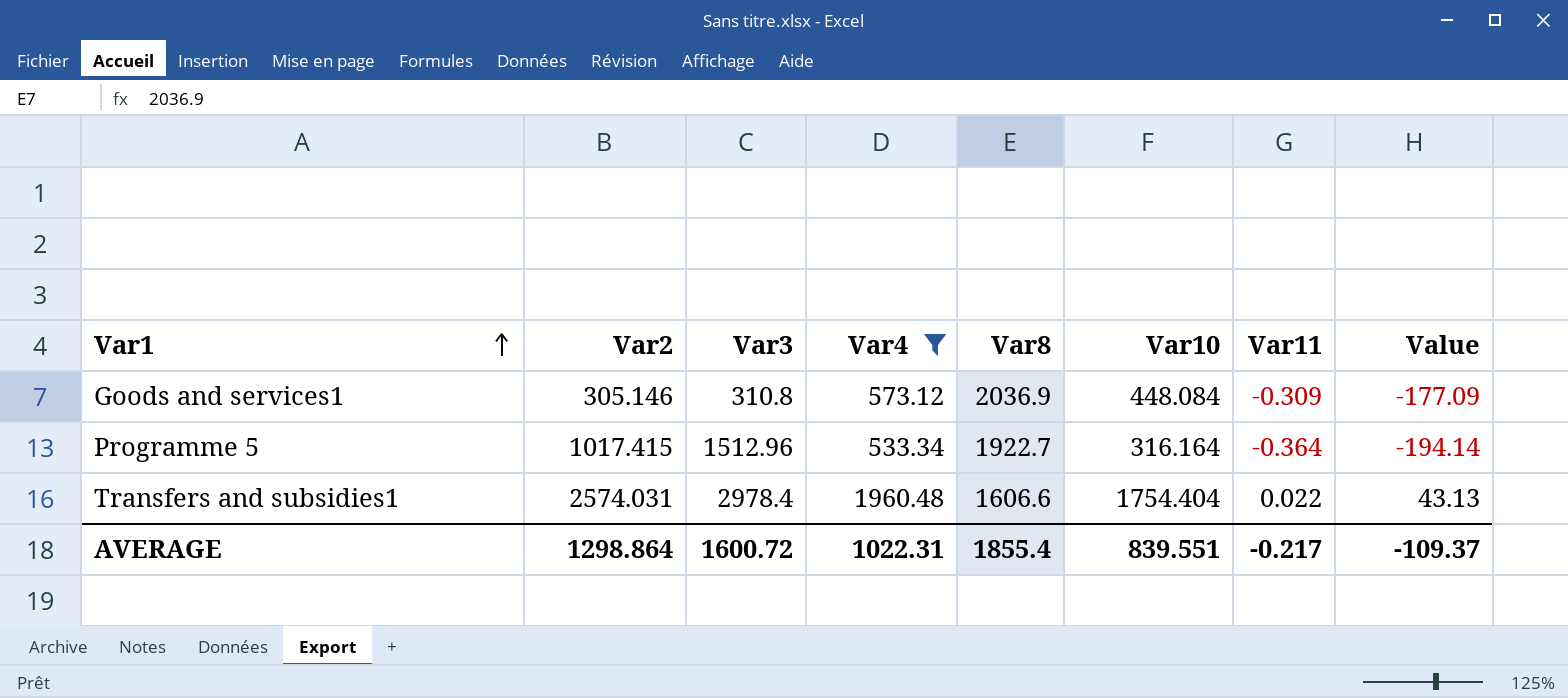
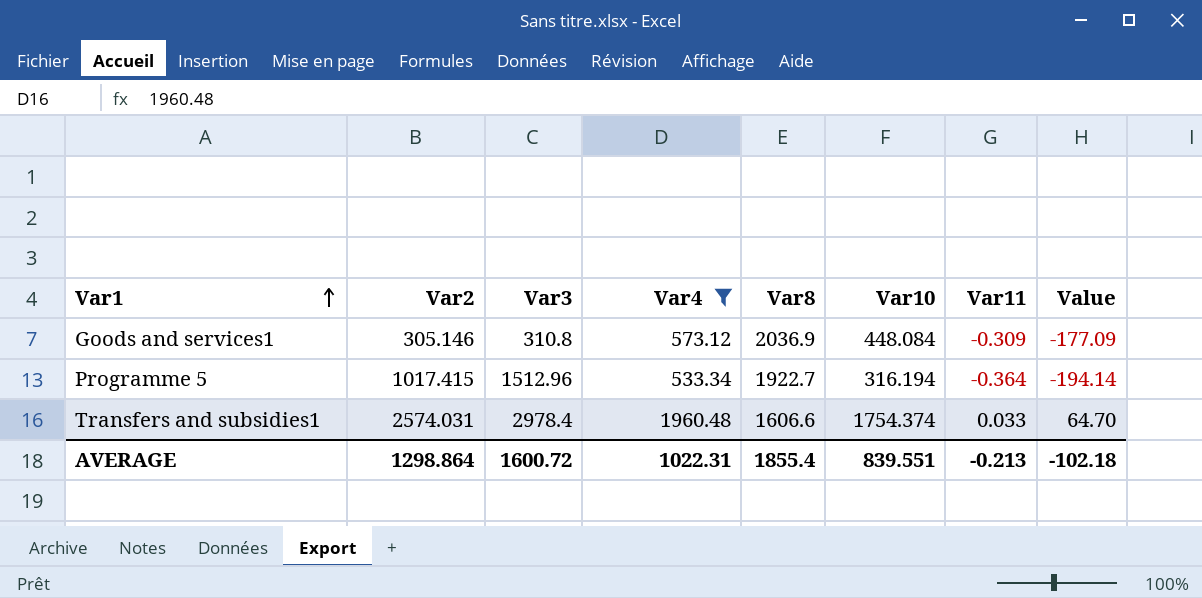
Programme 5 | Var10: 316.164 -> 316.194
Transfers and subsidies1 | Var10: 1754.404 -> 1754.374
Transfers and subsidies1 | Var11: 0.022 -> 0.033
Transfers and subsidies1 | Value: 43.13 -> 64.70
AVERAGE | Var11: -0.217 -> -0.213
AVERAGE | Value: -109.37 -> -102.18

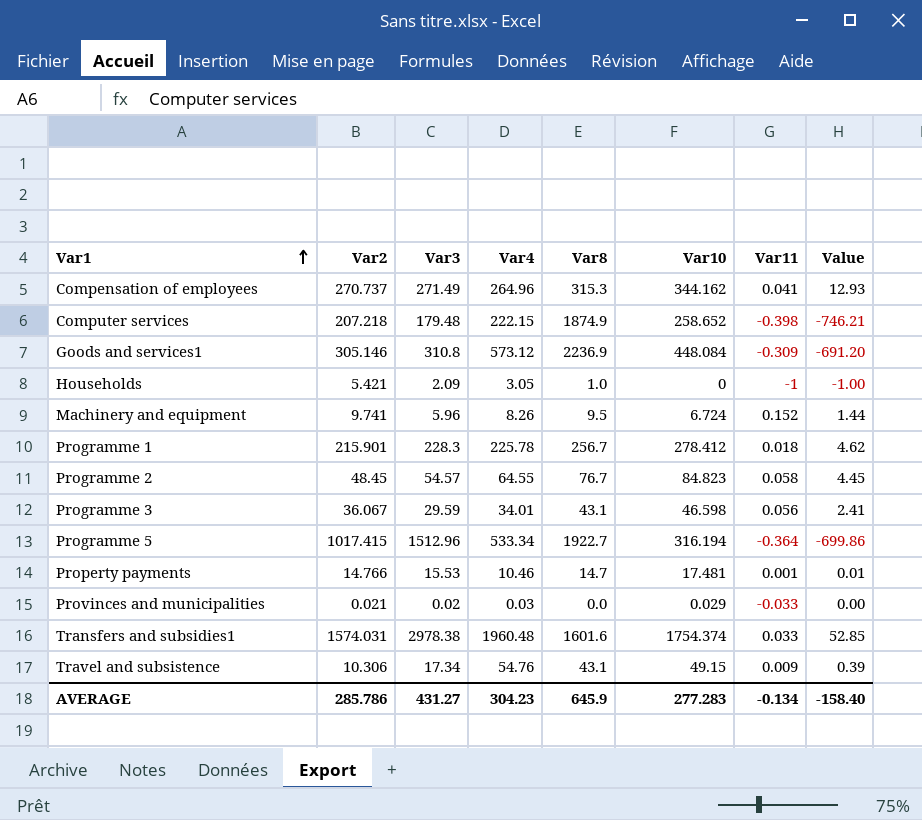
filter: Var4 >= 533.34 -> none
column Value | formula: [Var4] * [Var11] -> [Var8] * [Var11]
Goods and services1 | Var8: 2036.9 -> 2236.9
Transfers and subsidies1 | Var2: 2574.031 -> 1574.031
Transfers and subsidies1 | Var3: 2978.4 -> 2978.38
Transfers and subsidies1 | Var8: 1606.6 -> 1601.6
AVERAGE | Var2: 1298.864 -> 285.786
AVERAGE | Var3: 1600.72 -> 431.27
AVERAGE | Var4: 1022.31 -> 304.23
AVERAGE | Var8: 1855.4 -> 645.9
AVERAGE | Var10: 839.551 -> 277.283
AVERAGE | Var11: -0.213 -> -0.134
AVERAGE | Value: -102.18 -> -158.40

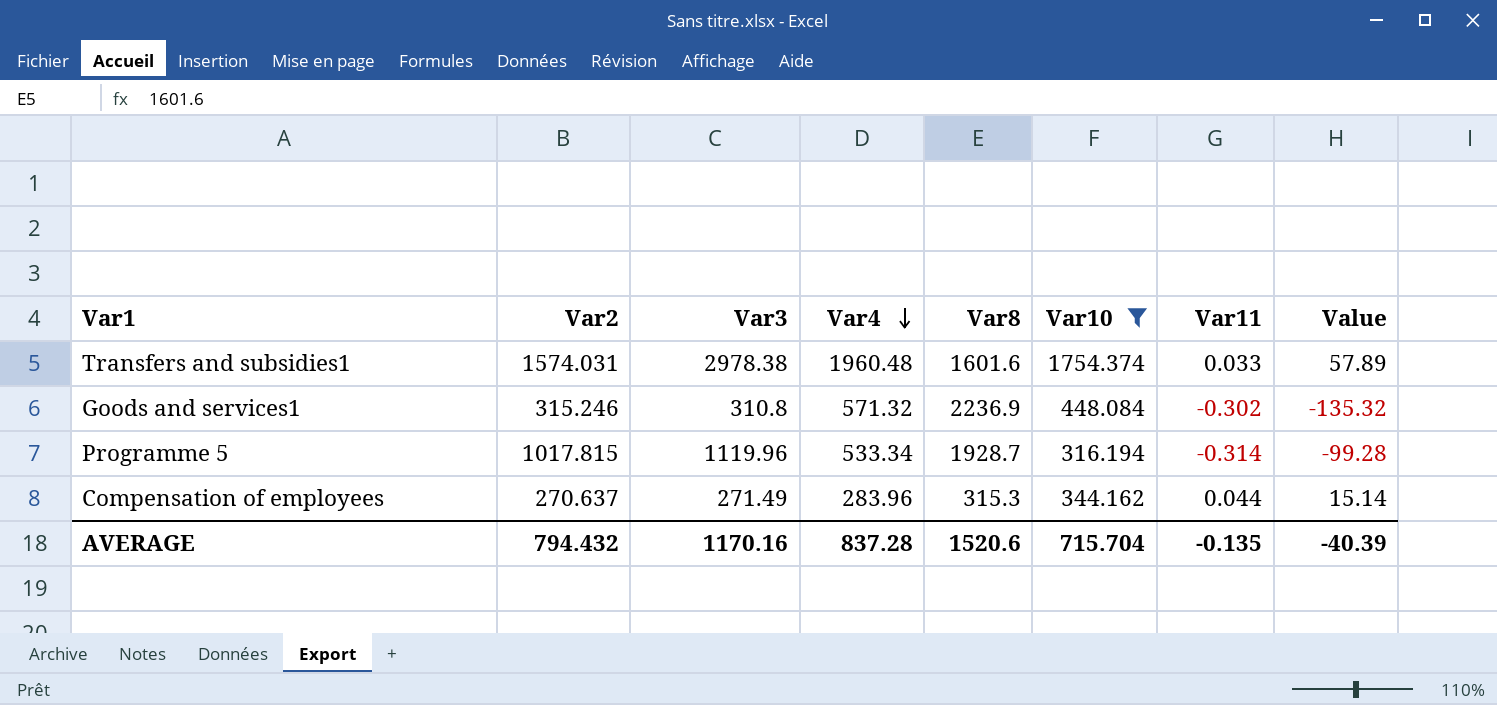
filter: none -> Var10 >= 316.194
row order: Var1 ascending -> Var4 descending
column Value | formula: [Var8] * [Var11] -> [Var10] * [Var11]
Goods and services1 | Var2: 305.146 -> 315.246
Goods and services1 | Var4: 573.12 -> 571.32
Goods and services1 | Var11: -0.309 -> -0.302
Programme 5 | Var2: 1017.415 -> 1017.815
Programme 5 | Var3: 1512.96 -> 1119.96
Programme 5 | Var8: 1922.7 -> 1928.7
Programme 5 | Var11: -0.364 -> -0.314
Compensation of employees | Var2: 270.737 -> 270.637
Compensation of employees | Var4: 264.96 -> 283.96
Compensation of employees | Var11: 0.041 -> 0.044
AVERAGE | Var2: 285.786 -> 794.432
AVERAGE | Var3: 431.27 -> 1170.16
AVERAGE | Var4: 304.23 -> 837.28
AVERAGE | Var8: 645.9 -> 1520.6
AVERAGE | Var10: 277.283 -> 715.704
AVERAGE | Var11: -0.134 -> -0.135
AVERAGE | Value: -158.40 -> -40.39

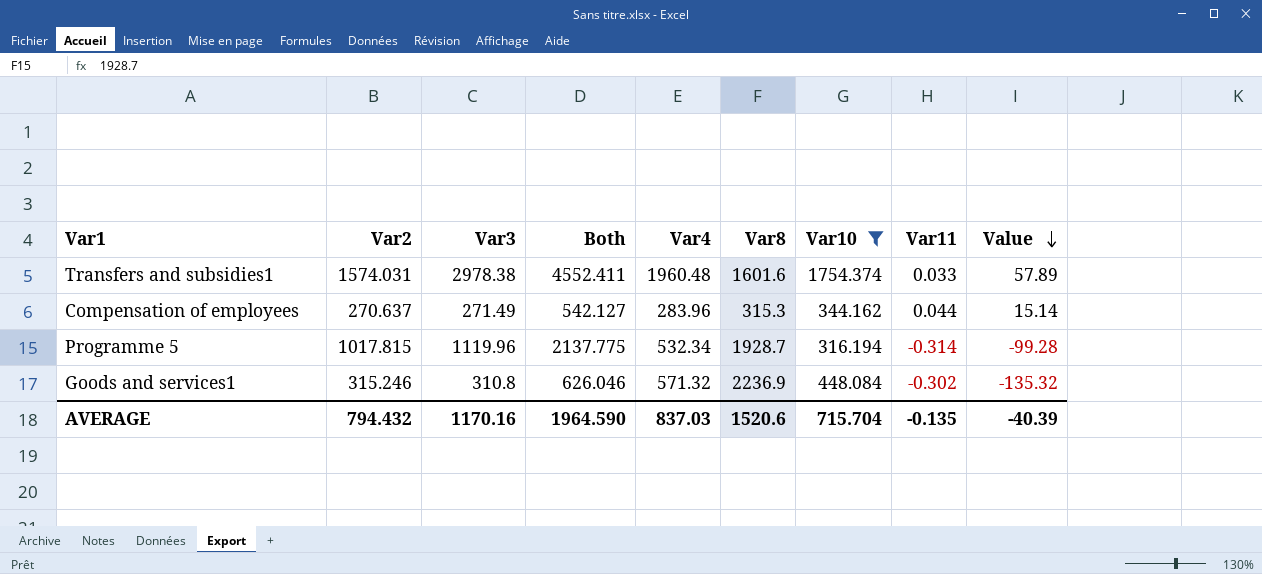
row order: Var4 descending -> Value descending
column Both | formula: none -> [Var2] + [Var3]
Programme 5 | Var4: 533.34 -> 532.34
AVERAGE | Var4: 837.28 -> 837.03

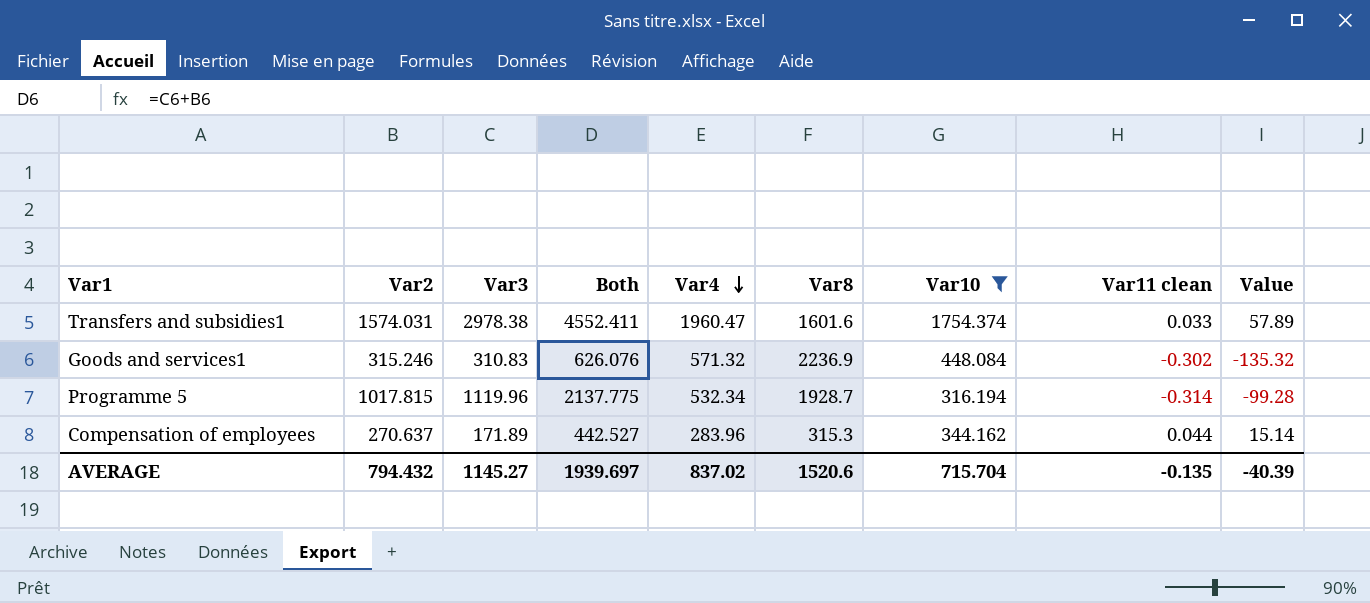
row order: Value descending -> Var4 descending
column name: Var11 -> Var11 clean
Transfers and subsidies1 | Var4: 1960.48 -> 1960.47
Goods and services1 | Var3: 310.8 -> 310.83
Goods and services1 | Both: 626.046 -> 626.076
Compensation of employees | Var3: 271.49 -> 171.89
Compensation of employees | Both: 542.127 -> 442.527
AVERAGE | Var3: 1170.16 -> 1145.27
AVERAGE | Both: 1964.590 -> 1939.697
AVERAGE | Var4: 837.03 -> 837.02

